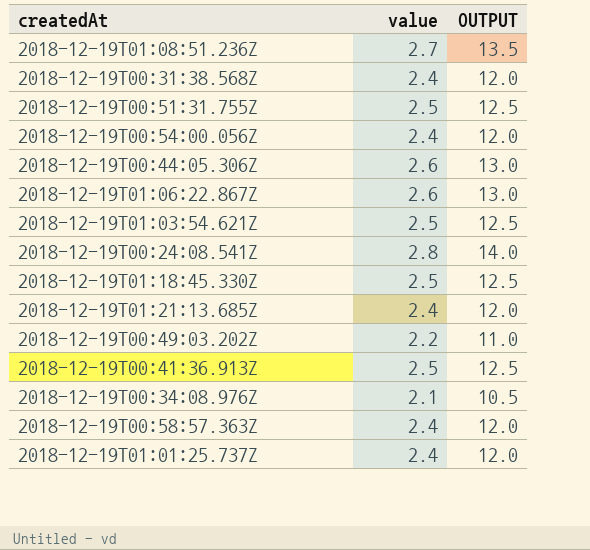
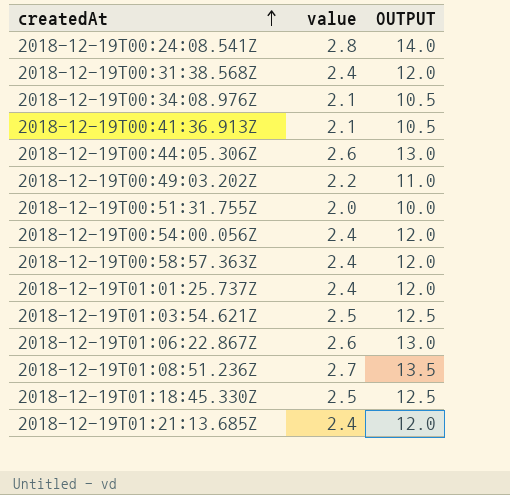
row order: none -> createdAt ascending
2018-12-19T00:41:36.913Z | value: 2.5 -> 2.1
2018-12-19T00:41:36.913Z | OUTPUT: 12.5 -> 10.5
2018-12-19T00:51:31.755Z | value: 2.5 -> 2.0
2018-12-19T00:51:31.755Z | OUTPUT: 12.5 -> 10.0

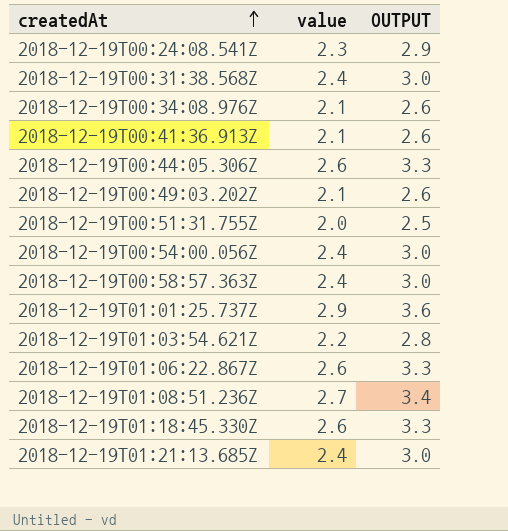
column OUTPUT | formula: [value] * 5 -> [value] * 1.25
2018-12-19T00:24:08.541Z | value: 2.8 -> 2.3
2018-12-19T00:49:03.202Z | value: 2.2 -> 2.1
2018-12-19T01:01:25.737Z | value: 2.4 -> 2.9
2018-12-19T01:03:54.621Z | value: 2.5 -> 2.2
2018-12-19T01:18:45.330Z | value: 2.5 -> 2.6

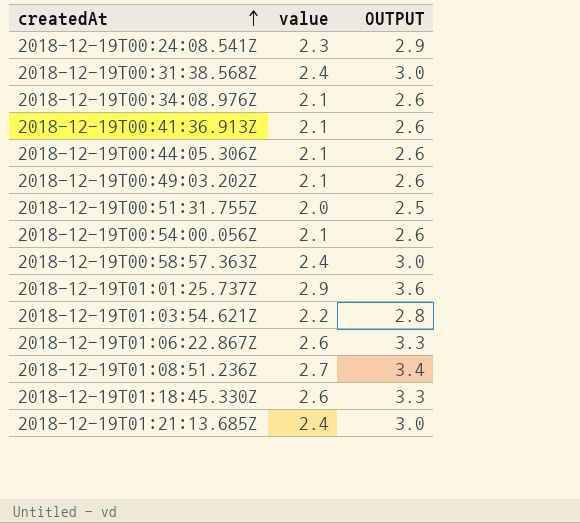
2018-12-19T00:44:05.306Z | value: 2.6 -> 2.1
2018-12-19T00:44:05.306Z | OUTPUT: 3.3 -> 2.6
2018-12-19T00:54:00.056Z | value: 2.4 -> 2.1
2018-12-19T00:54:00.056Z | OUTPUT: 3.0 -> 2.6

